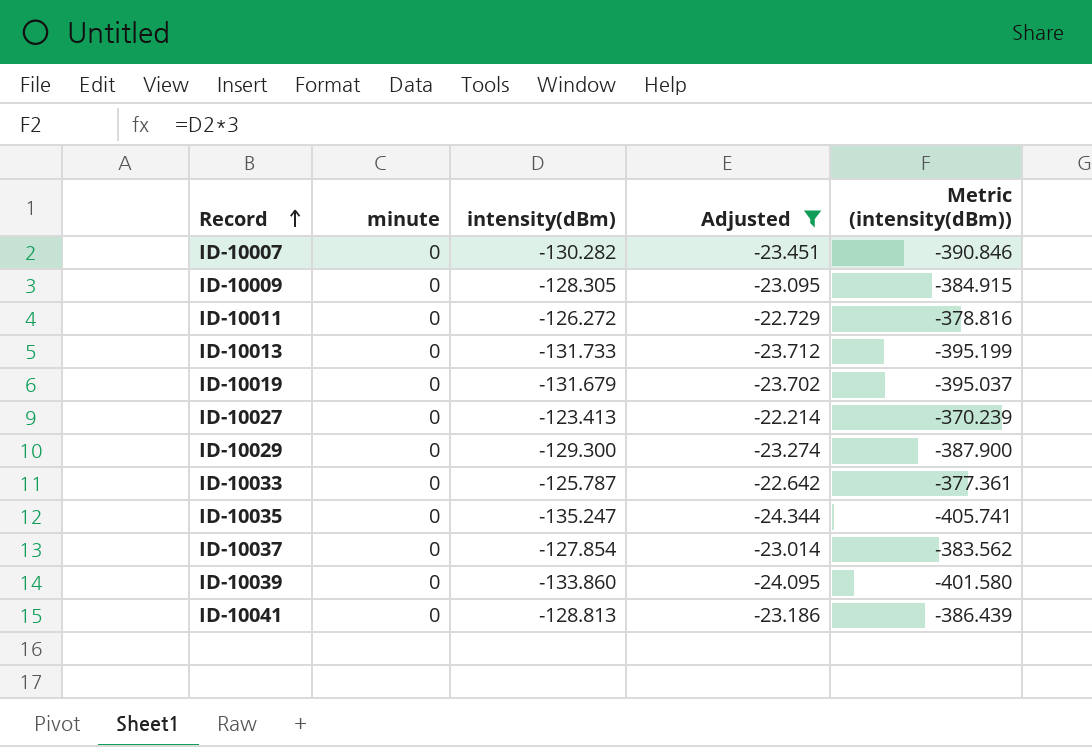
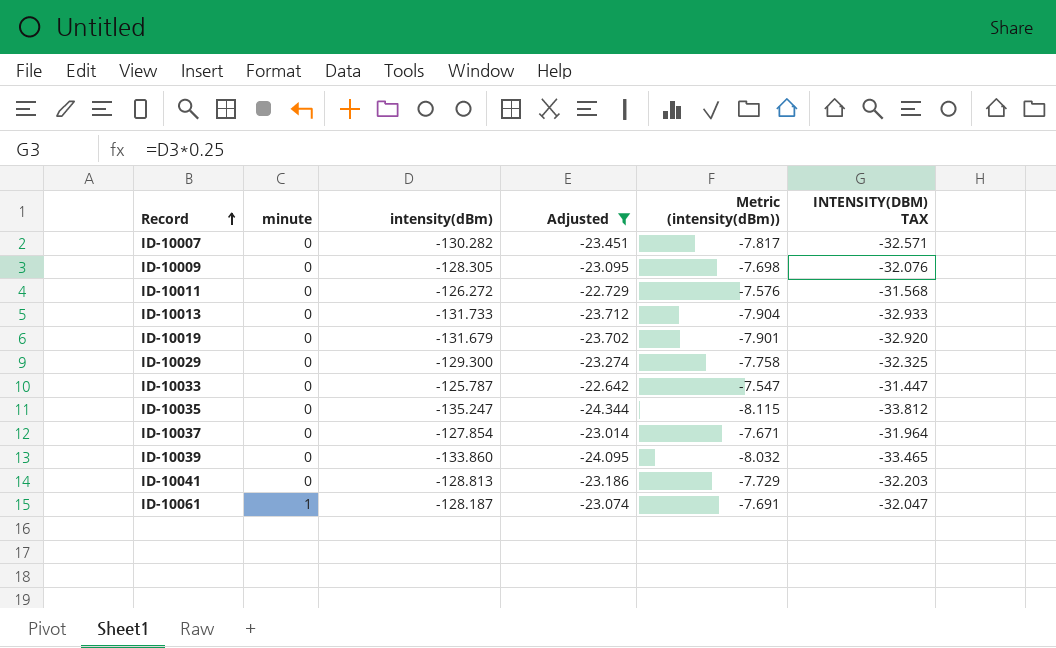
column Metric (intensity(dBm)) | formula: [intensity(dBm)] * 3 -> [intensity(dBm)] * 0.06
column INTENSITY(DBM) TAX | formula: none -> [intensity(dBm)] * 0.25
row ID-10027: 0 | -123.413 | -22.214 | -370.239 -> none
row ID-10061: none -> 1 | -128.187 | -23.074 | -7.691 | -32.047

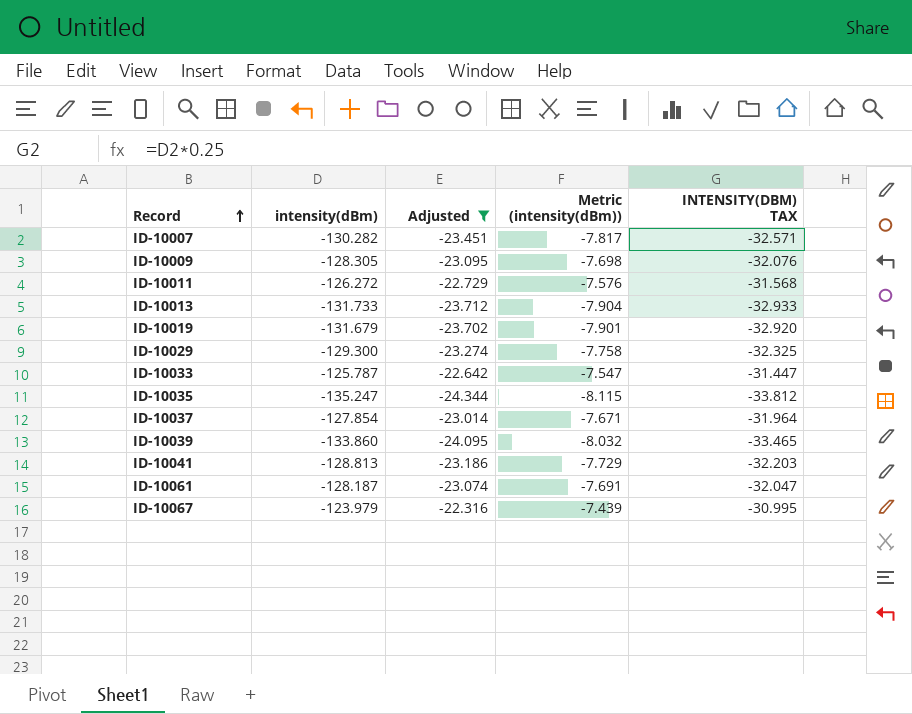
column minute | position: 2 -> none
row ID-10067: none -> -123.979 | -22.316 | -7.439 | -30.995

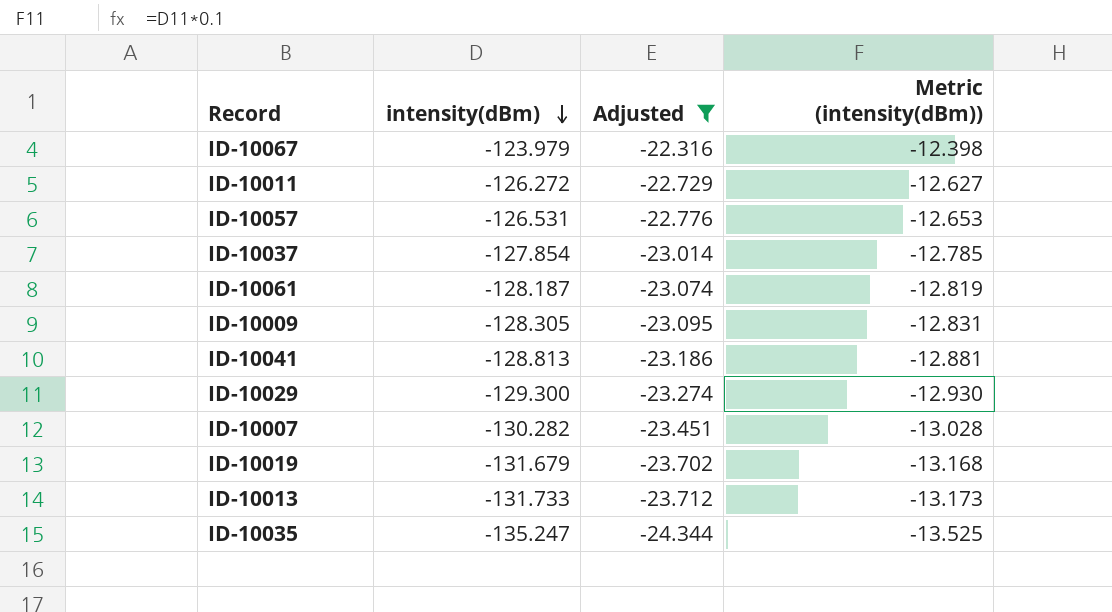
row order: Record ascending -> intensity(dBm) descending
column INTENSITY(DBM) TAX | formula: [intensity(dBm)] * 0.25 -> none
column Metric (intensity(dBm)) | formula: [intensity(dBm)] * 0.06 -> [intensity(dBm)] * 0.1
row ID-10033: -125.787 | -22.642 | -7.547 | -31.447 -> none
row ID-10039: -133.860 | -24.095 | -8.032 | -33.465 -> none
row ID-10057: none -> -126.531 | -22.776 | -12.653

